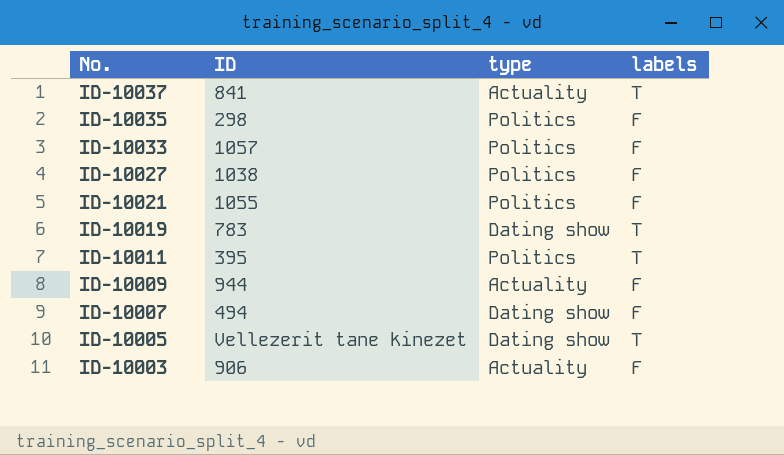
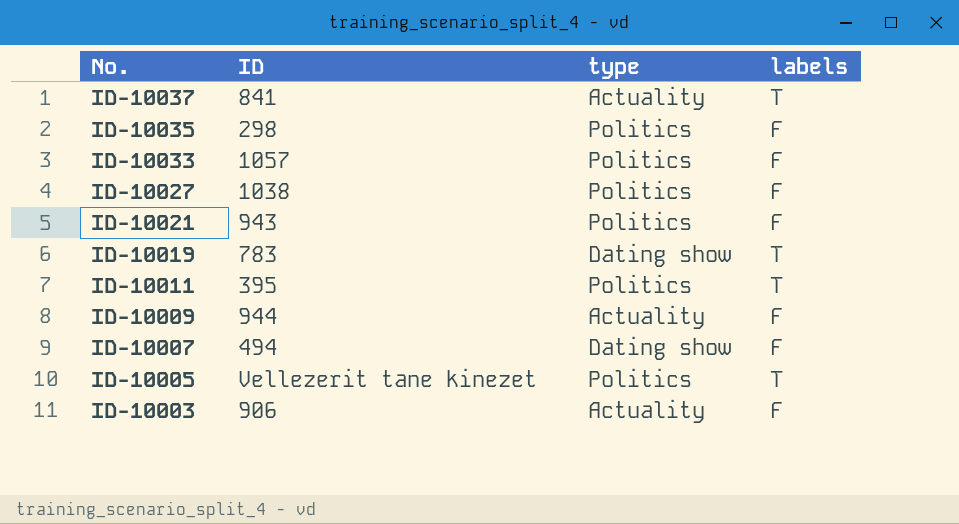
ID-10021 | ID: 1055 -> 943
ID-10005 | type: Dating show -> Politics

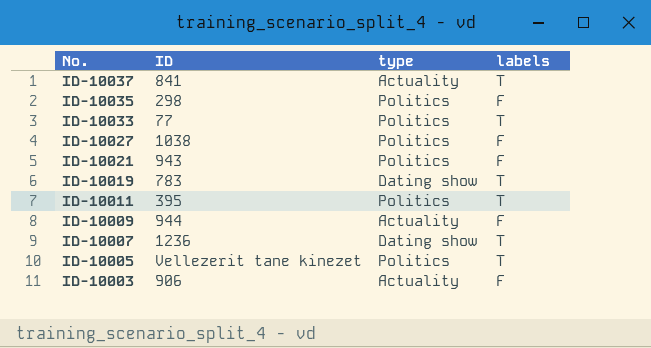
ID-10033 | ID: 1057 -> 77
ID-10033 | labels: F -> T
ID-10007 | ID: 494 -> 1236
ID-10007 | labels: F -> T

